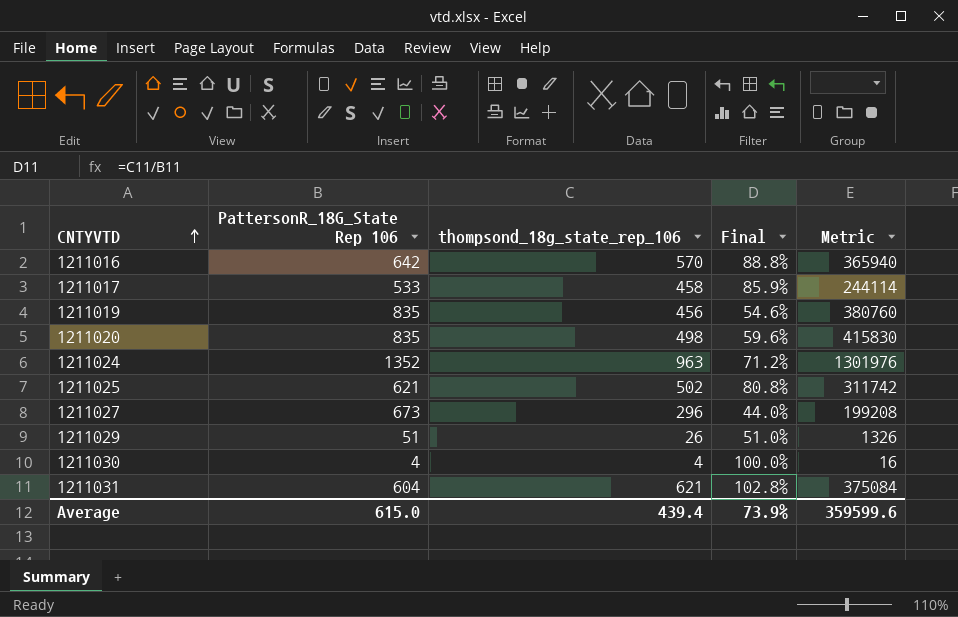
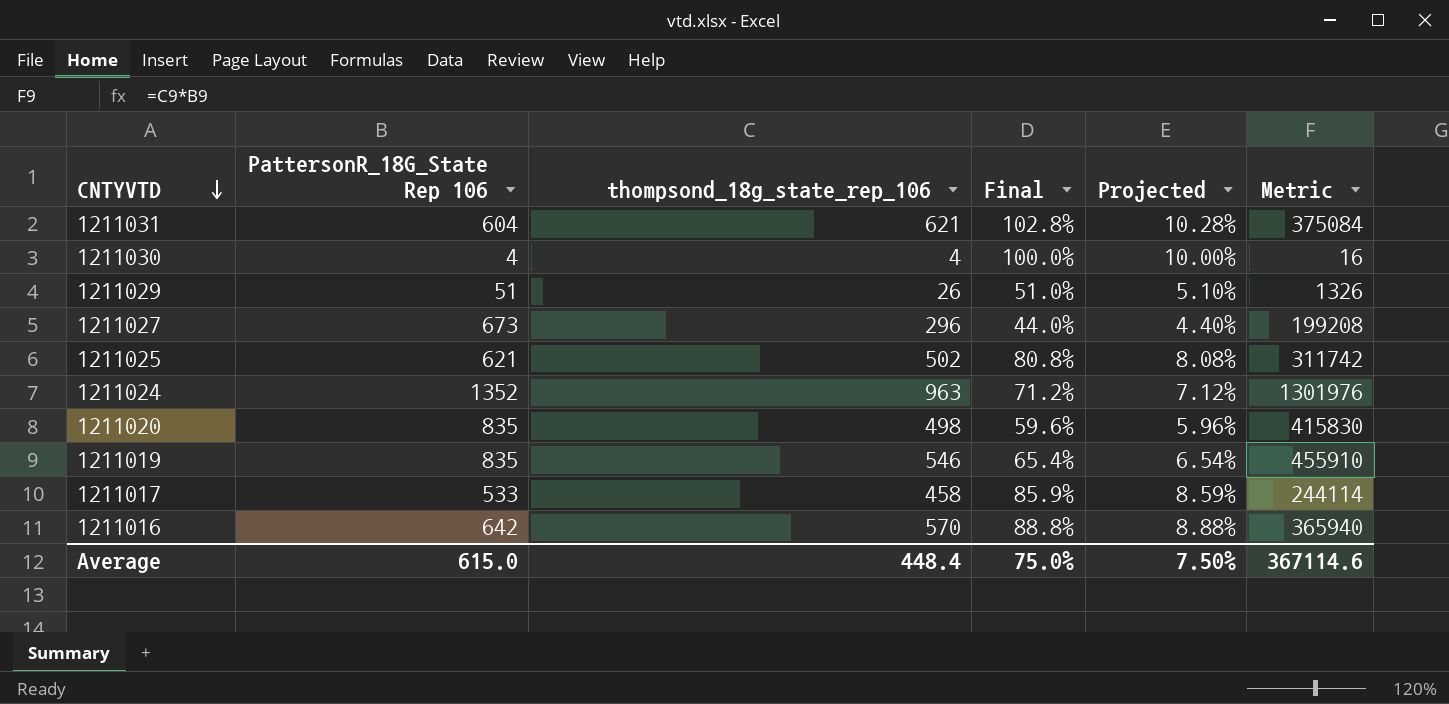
row order: CNTYVTD ascending -> CNTYVTD descending
column Projected | formula: none -> [Final] * 0.1
1211019 | thompsond_18g_state_rep_106: 456 -> 546
1211019 | Final: 54.6% -> 65.4%
1211019 | Metric: 380760 -> 455910
Average | thompsond_18g_state_rep_106: 439.4 -> 448.4
Average | Final: 73.9% -> 75.0%
Average | Metric: 359599.6 -> 367114.6

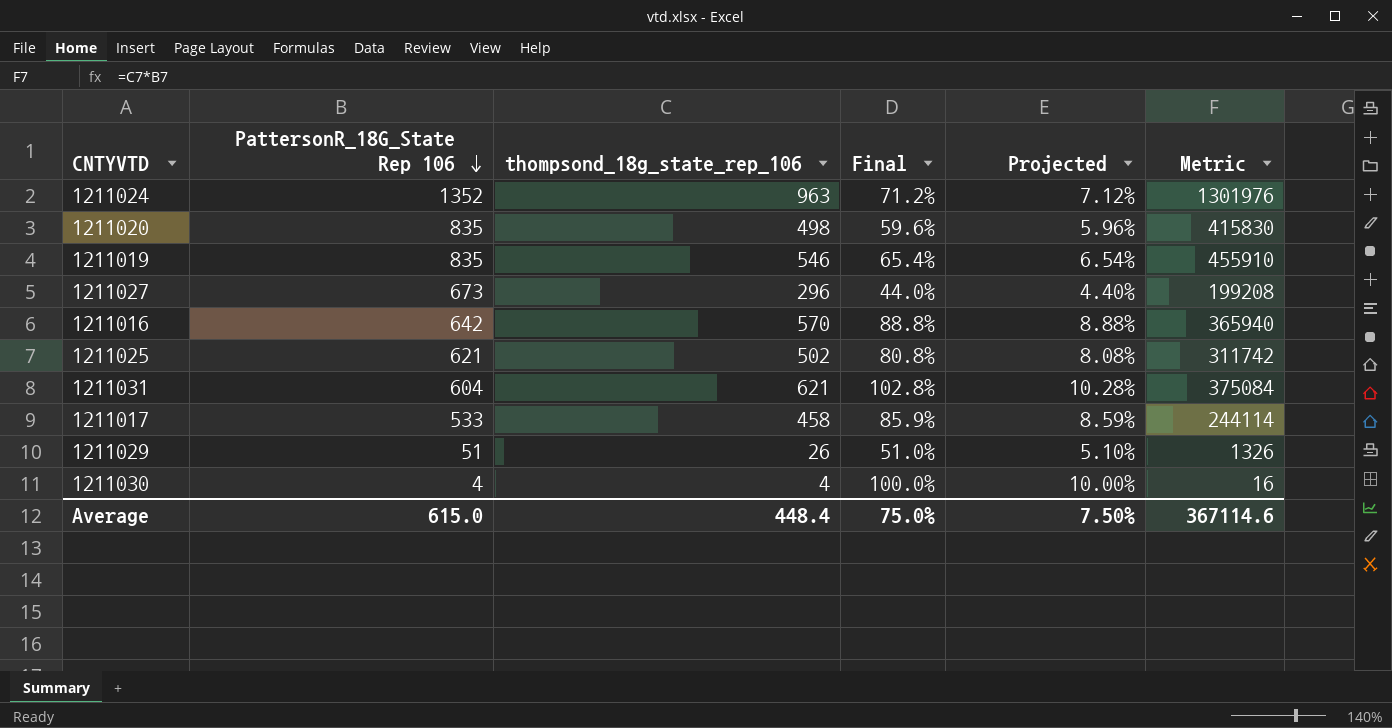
row order: CNTYVTD descending -> PattersonR_18G_State Rep 106 descending

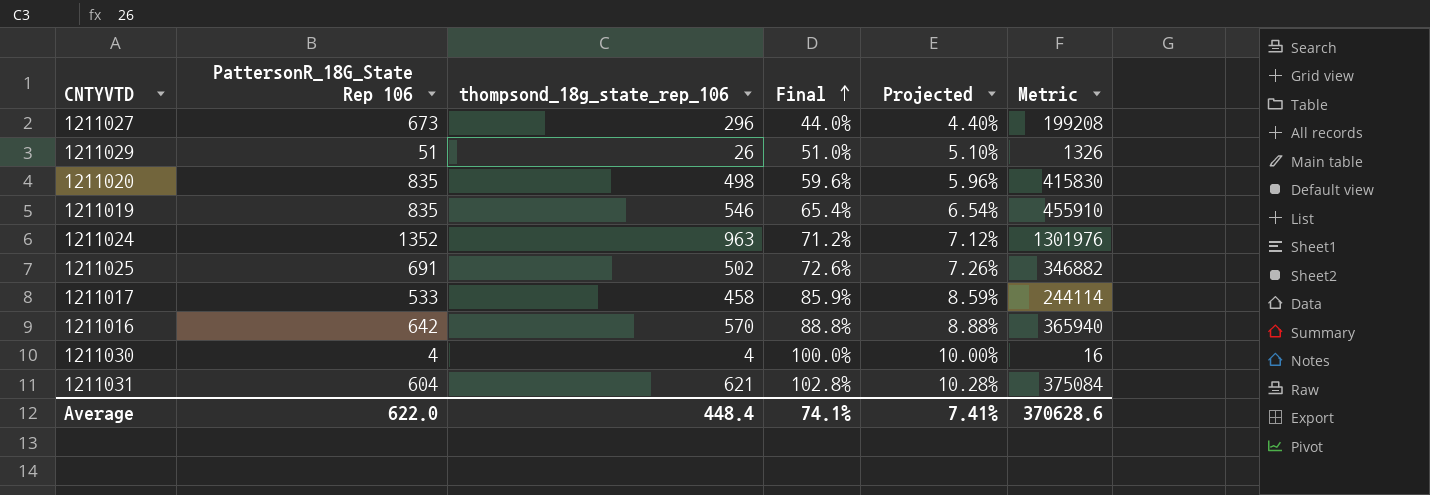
row order: PattersonR_18G_State Rep 106 descending -> Final ascending
1211025 | PattersonR_18G_State Rep 106: 621 -> 691
1211025 | Final: 80.8% -> 72.6%
1211025 | Projected: 8.08% -> 7.26%
1211025 | Metric: 311742 -> 346882
Average | PattersonR_18G_State Rep 106: 615.0 -> 622.0
Average | Final: 75.0% -> 74.1%
Average | Projected: 7.50% -> 7.41%
Average | Metric: 367114.6 -> 370628.6

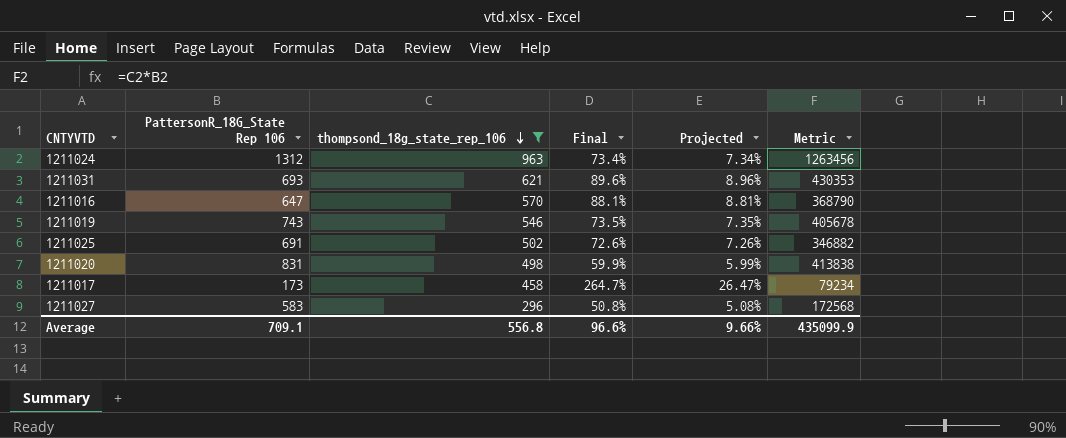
filter: none -> thompsond_18g_state_rep_106 >= 296
row order: Final ascending -> thompsond_18g_state_rep_106 descending
1211024 | PattersonR_18G_State Rep 106: 1352 -> 1312
1211024 | Final: 71.2% -> 73.4%
1211024 | Projected: 7.12% -> 7.34%
1211024 | Metric: 1301976 -> 1263456
1211031 | PattersonR_18G_State Rep 106: 604 -> 693
1211031 | Final: 102.8% -> 89.6%
1211031 | Projected: 10.28% -> 8.96%
1211031 | Metric: 375084 -> 430353
1211016 | PattersonR_18G_State Rep 106: 642 -> 647
1211016 | Final: 88.8% -> 88.1%
1211016 | Projected: 8.88% -> 8.81%
1211016 | Metric: 365940 -> 368790
1211019 | PattersonR_18G_State Rep 106: 835 -> 743
1211019 | Final: 65.4% -> 73.5%
1211019 | Projected: 6.54% -> 7.35%
1211019 | Metric: 455910 -> 405678
1211020 | PattersonR_18G_State Rep 106: 835 -> 831
1211020 | Final: 59.6% -> 59.9%
1211020 | Projected: 5.96% -> 5.99%
1211020 | Metric: 415830 -> 413838
1211017 | PattersonR_18G_State Rep 106: 533 -> 173
1211017 | Final: 85.9% -> 264.7%
1211017 | Projected: 8.59% -> 26.47%
1211017 | Metric: 244114 -> 79234
1211027 | PattersonR_18G_State Rep 106: 673 -> 583
1211027 | Final: 44.0% -> 50.8%
1211027 | Projected: 4.40% -> 5.08%
1211027 | Metric: 199208 -> 172568
Average | PattersonR_18G_State Rep 106: 622.0 -> 709.1
Average | thompsond_18g_state_rep_106: 448.4 -> 556.8
Average | Final: 74.1% -> 96.6%
Average | Projected: 7.41% -> 9.66%
Average | Metric: 370628.6 -> 435099.9

